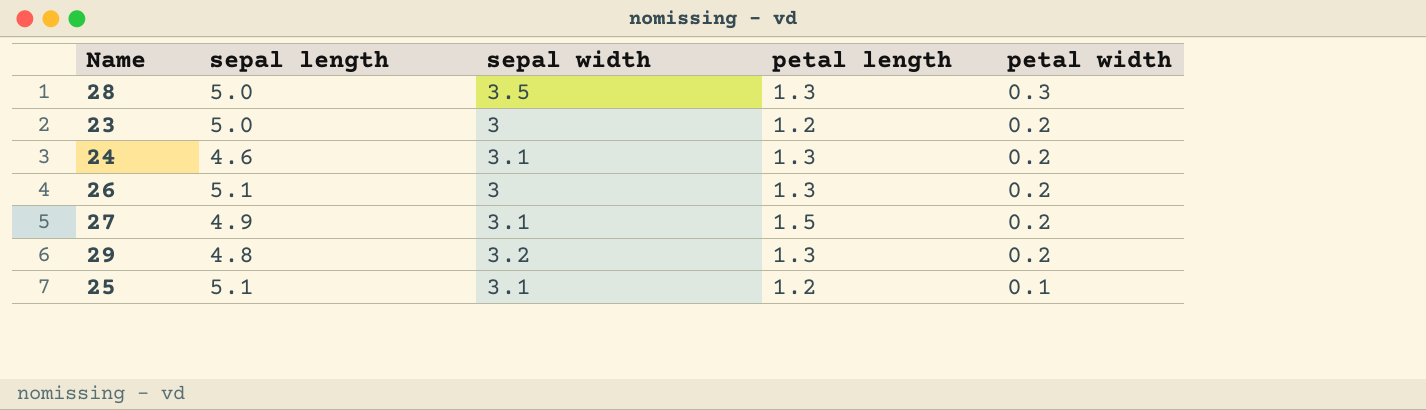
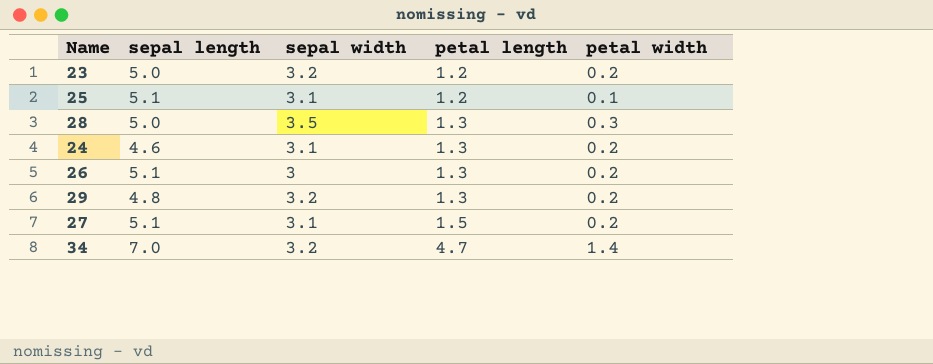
row order: petal width descending -> petal length ascending
23 | sepal width: 3 -> 3.2
27 | sepal length: 4.9 -> 5.1
row 34: none -> 7.0 | 3.2 | 4.7 | 1.4

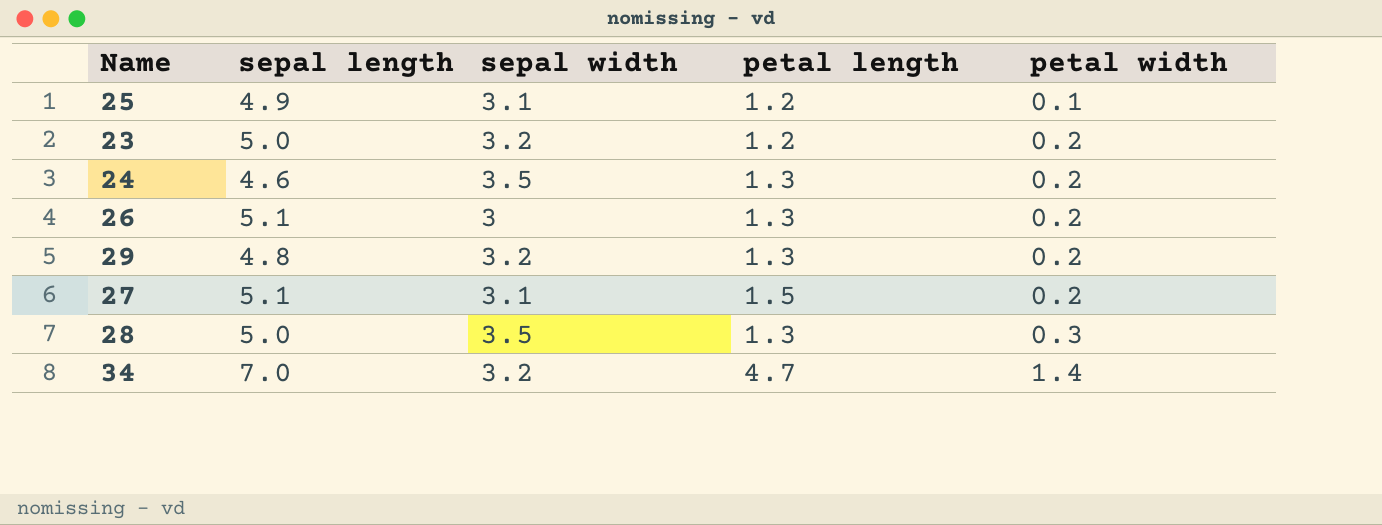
row order: petal length ascending -> petal width ascending
25 | sepal length: 5.1 -> 4.9
24 | sepal width: 3.1 -> 3.5

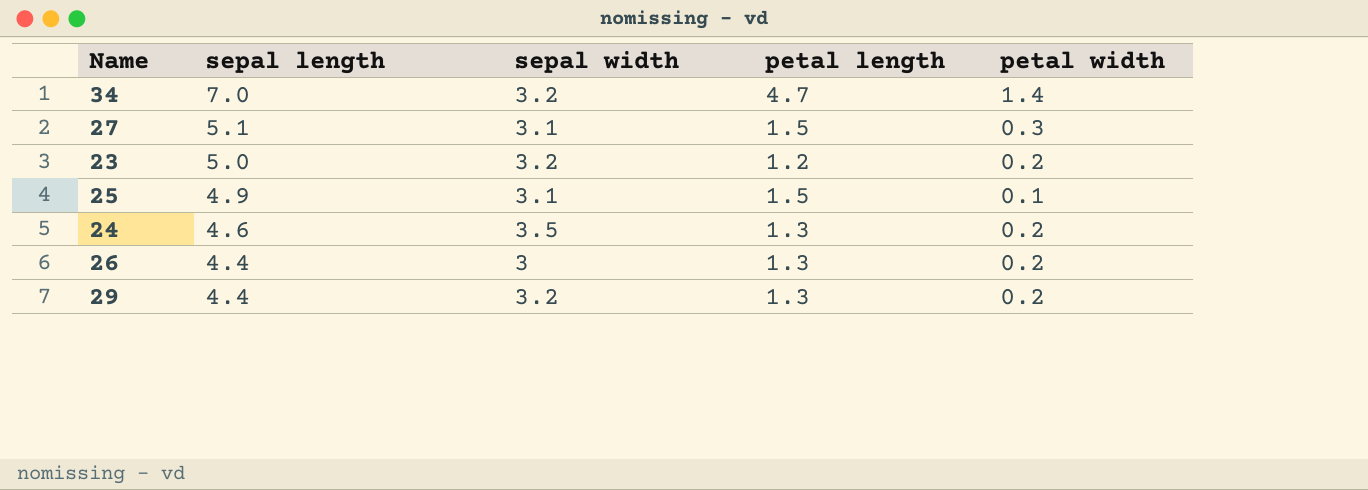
row order: petal width ascending -> sepal length descending
row 28: 5.0 | 3.5 | 1.3 | 0.3 -> none
27 | petal width: 0.2 -> 0.3
25 | petal length: 1.2 -> 1.5
26 | sepal length: 5.1 -> 4.4
29 | sepal length: 4.8 -> 4.4

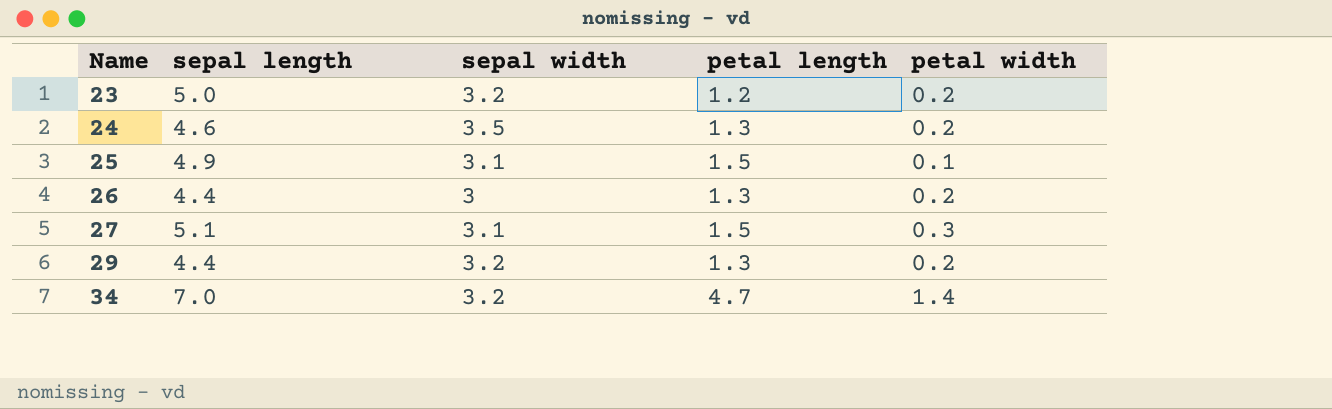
row order: sepal length descending -> Name ascending

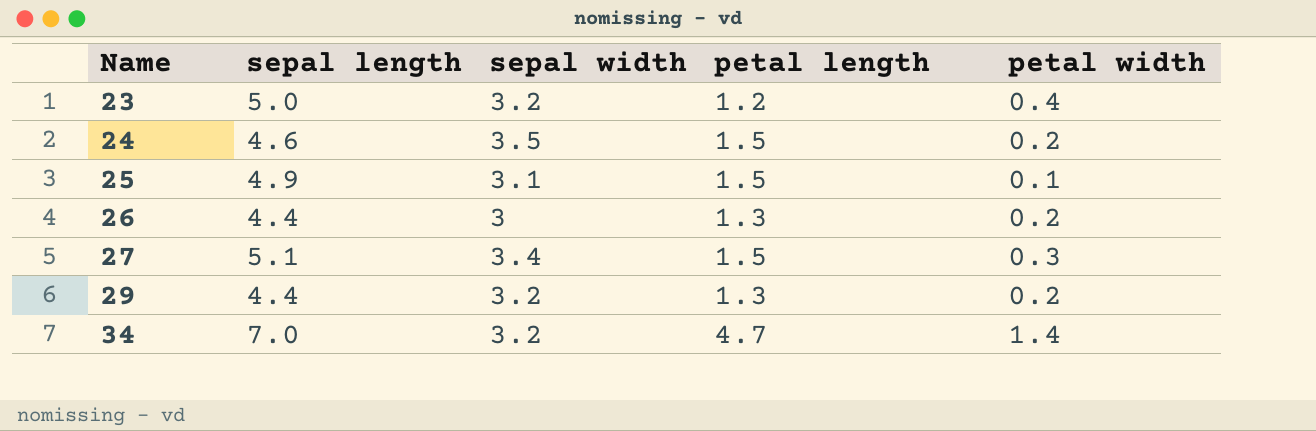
23 | petal width: 0.2 -> 0.4
24 | petal length: 1.3 -> 1.5
27 | sepal width: 3.1 -> 3.4

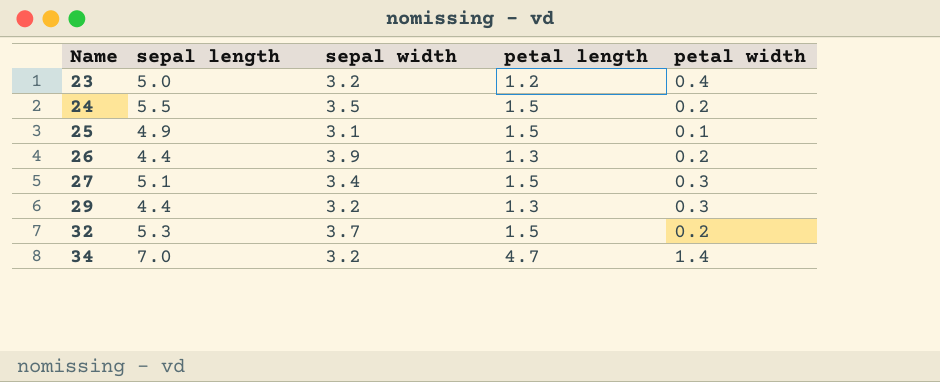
24 | sepal length: 4.6 -> 5.5
26 | sepal width: 3 -> 3.9
29 | petal width: 0.2 -> 0.3
row 32: none -> 5.3 | 3.7 | 1.5 | 0.2

